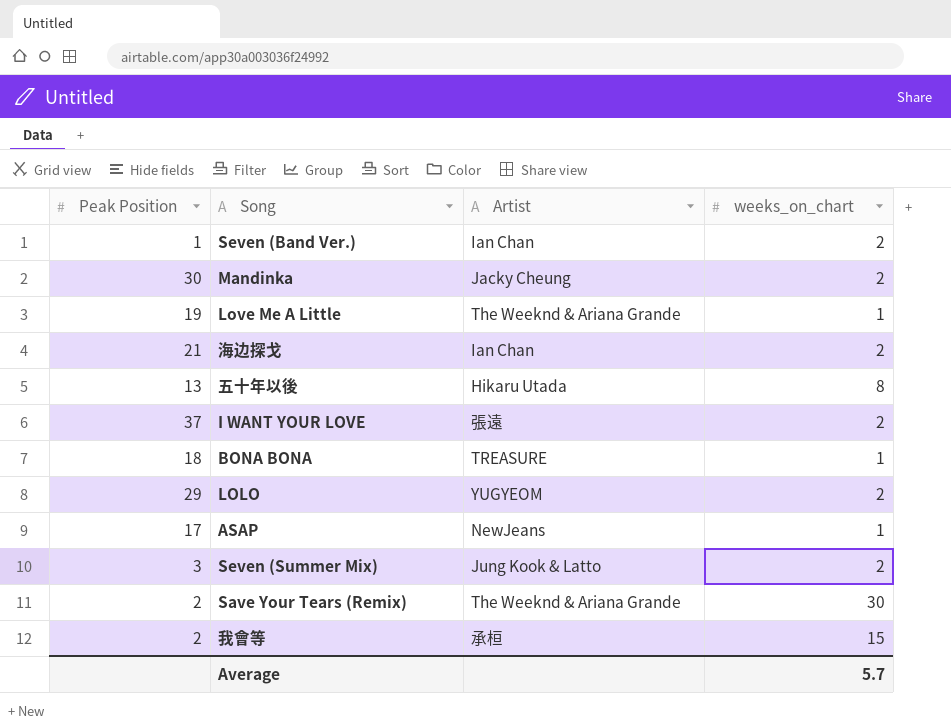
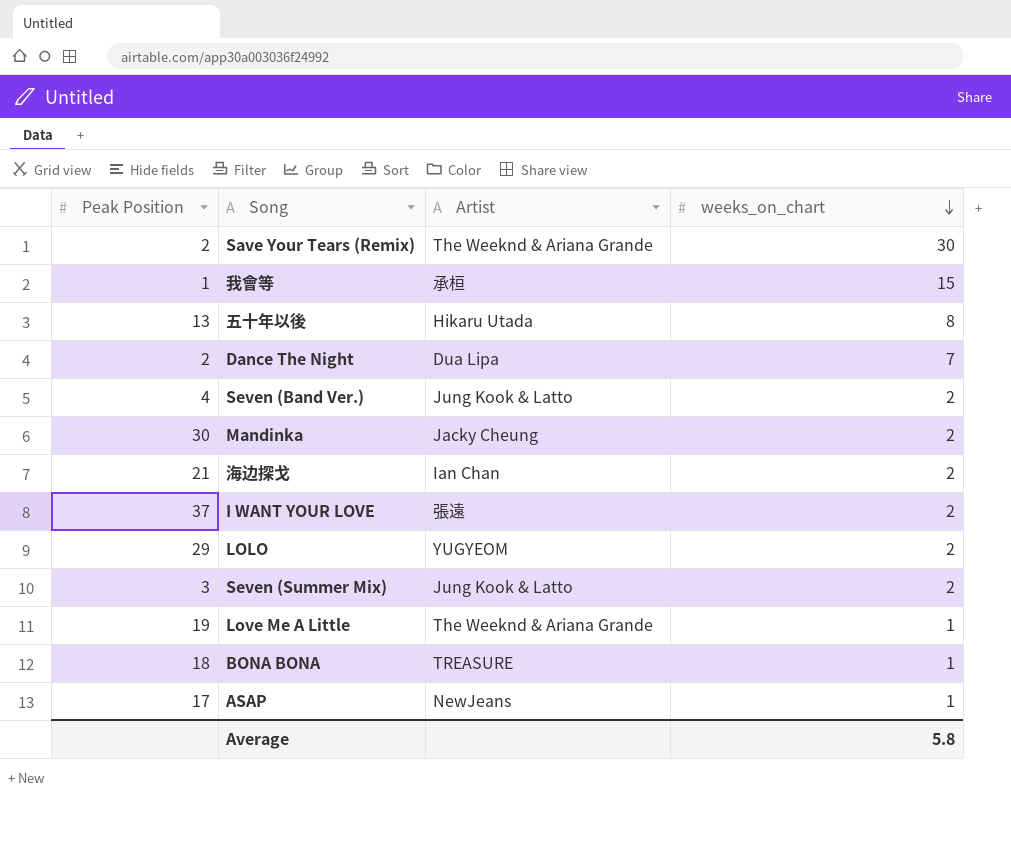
row order: none -> weeks_on_chart descending
我會等 | Peak Position: 2 -> 1
row Dance The Night: none -> 2 | Dua Lipa | 7
Seven (Band Ver.) | Peak Position: 1 -> 4
Seven (Band Ver.) | Artist: Ian Chan -> Jung Kook & Latto
Average | weeks_on_chart: 5.7 -> 5.8

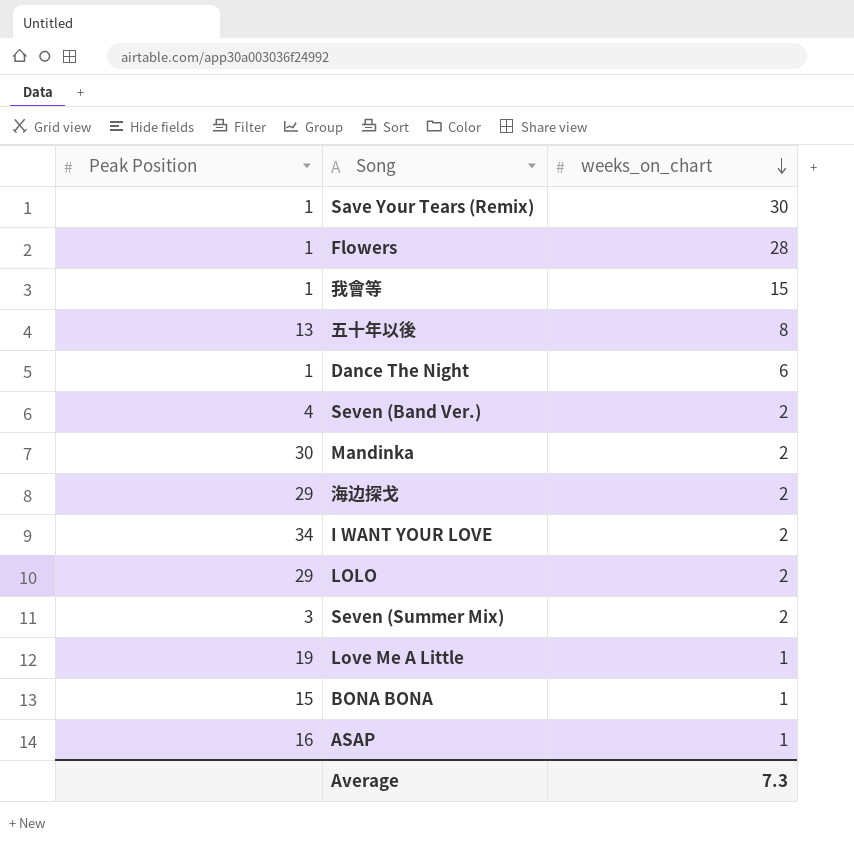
column Artist | position: 3 -> none
Save Your Tears (Remix) | Peak Position: 2 -> 1
row Flowers: none -> 1 | 28
Dance The Night | Peak Position: 2 -> 1
Dance The Night | weeks_on_chart: 7 -> 6
海边探戈 | Peak Position: 21 -> 29
I WANT YOUR LOVE | Peak Position: 37 -> 34
BONA BONA | Peak Position: 18 -> 15
ASAP | Peak Position: 17 -> 16
Average | weeks_on_chart: 5.8 -> 7.3

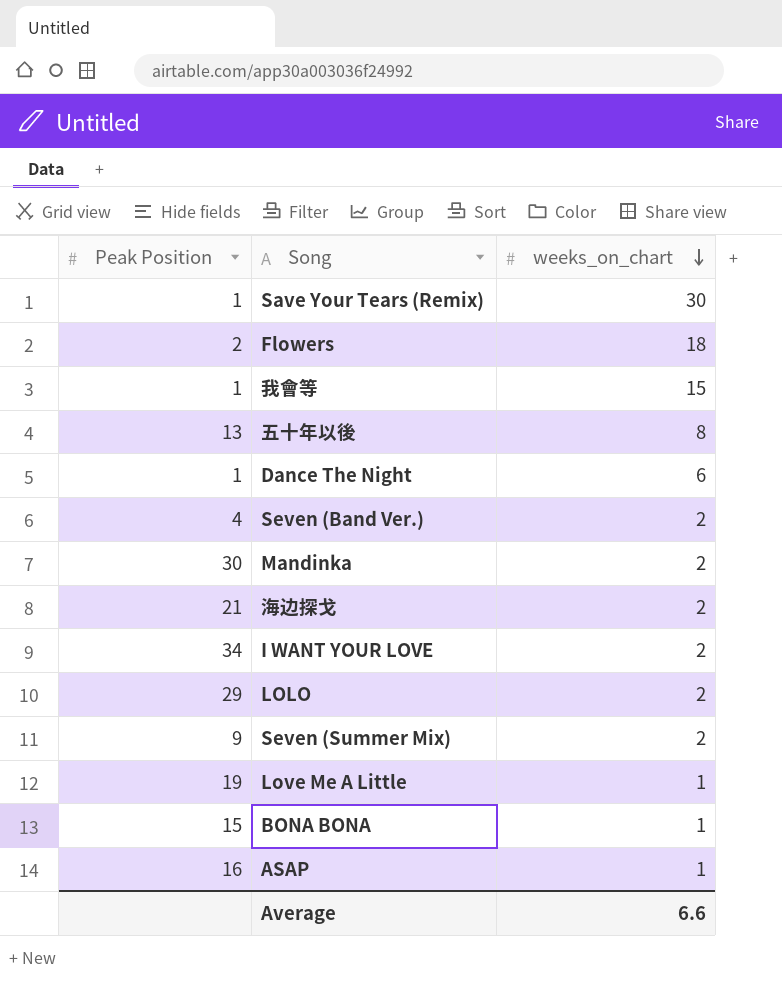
Flowers | Peak Position: 1 -> 2
Flowers | weeks_on_chart: 28 -> 18
海边探戈 | Peak Position: 29 -> 21
Seven (Summer Mix) | Peak Position: 3 -> 9
Average | weeks_on_chart: 7.3 -> 6.6

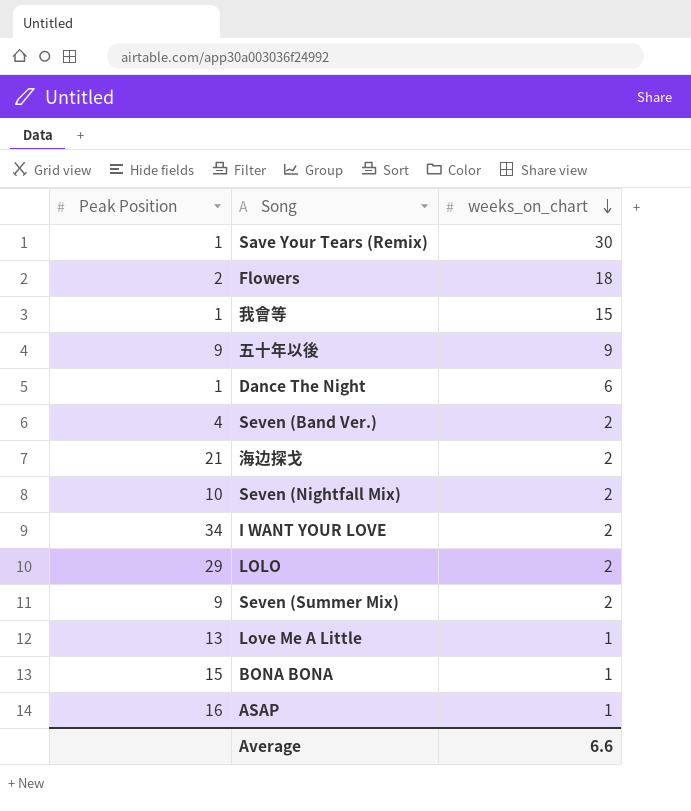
row Mandinka: 30 | 2 -> none
五十年以後 | Peak Position: 13 -> 9
五十年以後 | weeks_on_chart: 8 -> 9
row Seven (Nightfall Mix): none -> 10 | 2
Love Me A Little | Peak Position: 19 -> 13

